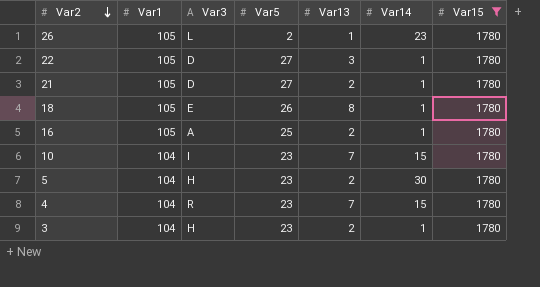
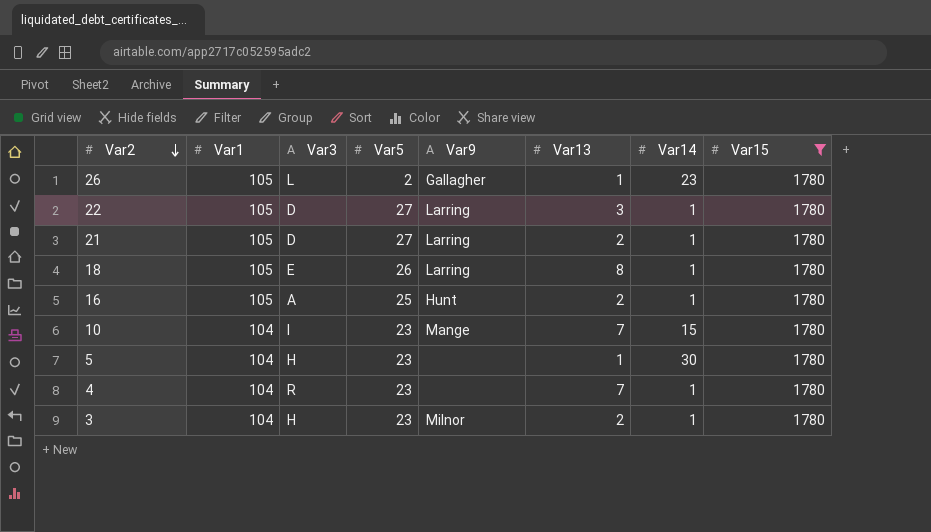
column Var9 | position: none -> 5
5 | Var13: 2 -> 1
4 | Var14: 15 -> 1

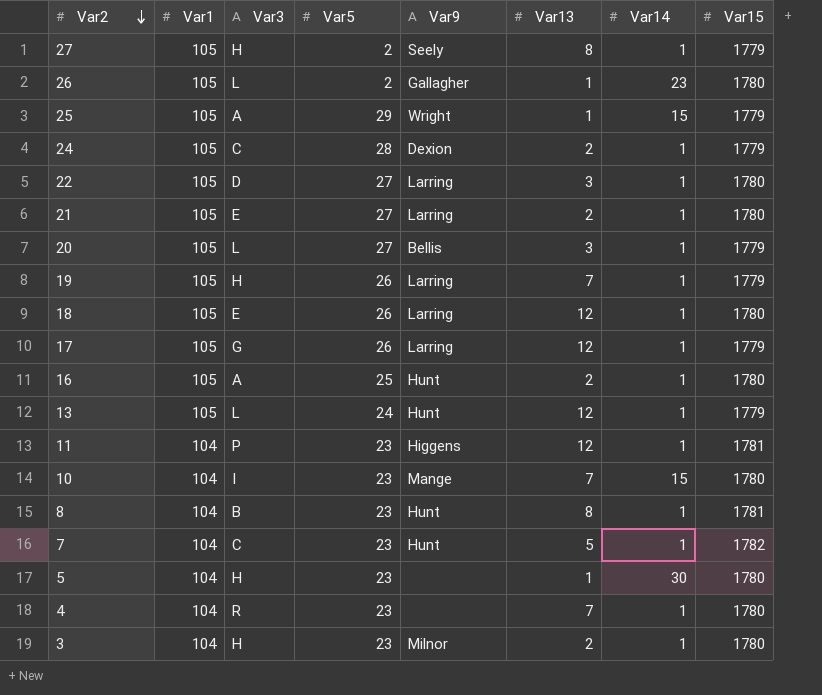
filter: Var15 = 1780 -> none
21 | Var3: D -> E
18 | Var13: 8 -> 12

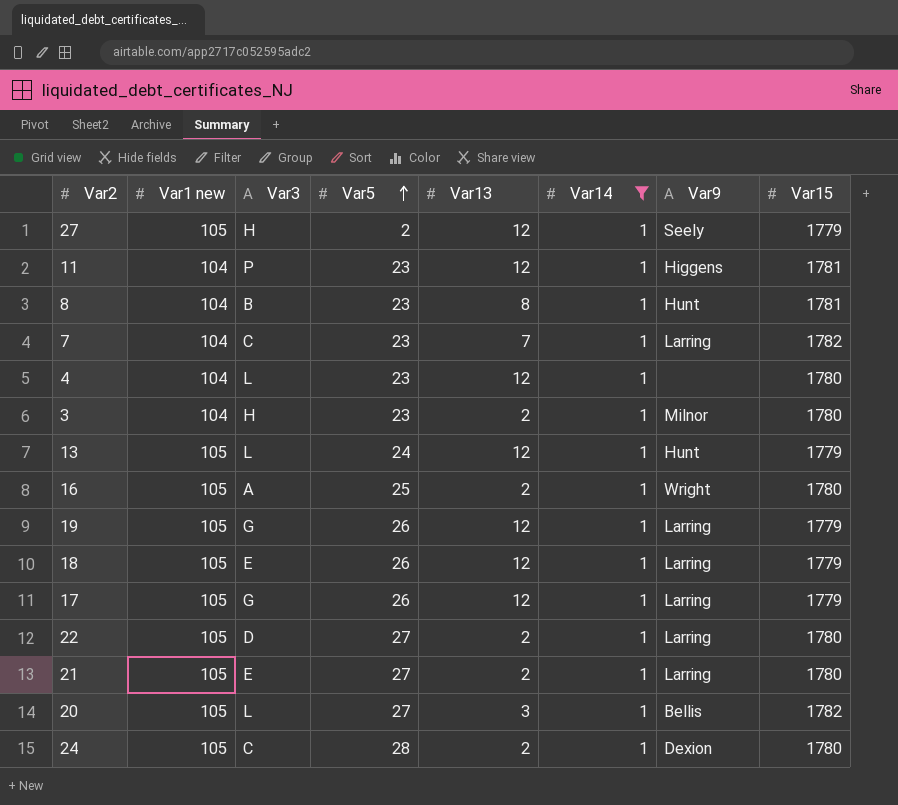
filter: none -> Var14 = 1
row order: Var2 descending -> Var5 ascending
column name: Var1 -> Var1 new
column Var9 | position: 5 -> 7
27 | Var13: 8 -> 12
7 | Var13: 5 -> 7
7 | Var9: Hunt -> Larring
4 | Var3: R -> L
4 | Var13: 7 -> 12
16 | Var9: Hunt -> Wright
19 | Var3: H -> G
19 | Var13: 7 -> 12
18 | Var15: 1780 -> 1779
22 | Var13: 3 -> 2
20 | Var15: 1779 -> 1782
24 | Var15: 1779 -> 1780

